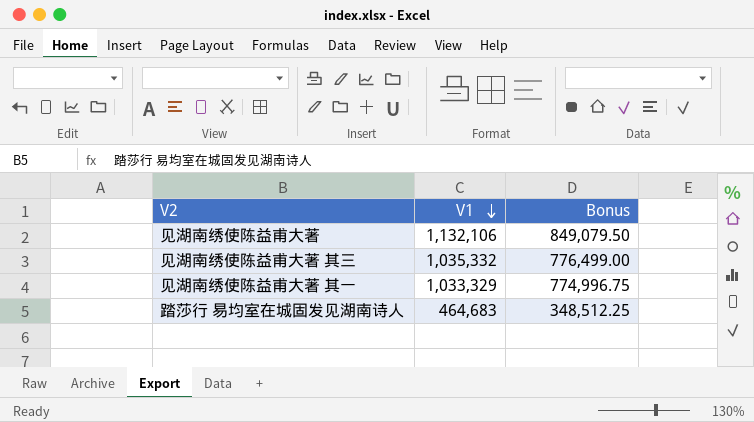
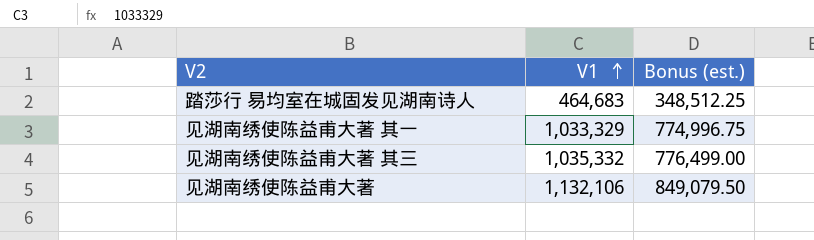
row order: V1 descending -> V1 ascending
column name: Bonus -> Bonus (est.)

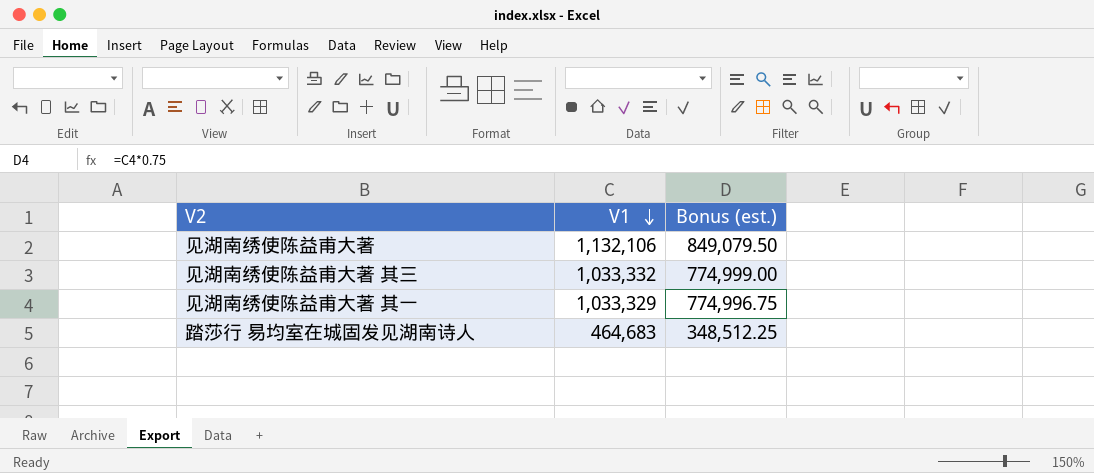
row order: V1 ascending -> V1 descending
见湖南绣使陈益甫大著 其三 | V1: 1,035,332 -> 1,033,332
见湖南绣使陈益甫大著 其三 | Bonus (est.): 776,499.00 -> 774,999.00

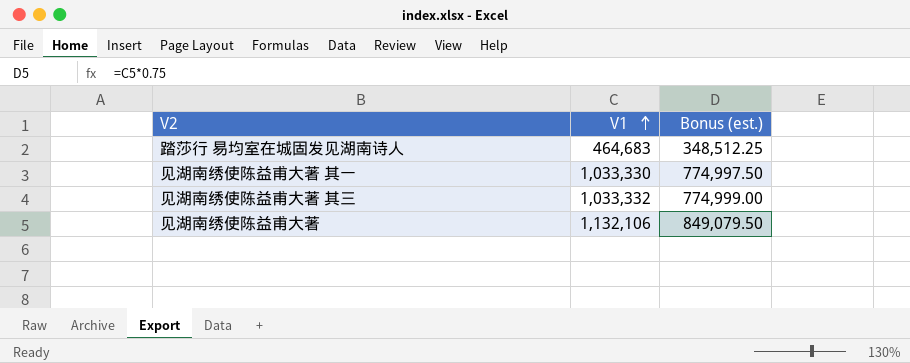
row order: V1 descending -> V1 ascending
见湖南绣使陈益甫大著 其一 | V1: 1,033,329 -> 1,033,330
见湖南绣使陈益甫大著 其一 | Bonus (est.): 774,996.75 -> 774,997.50

